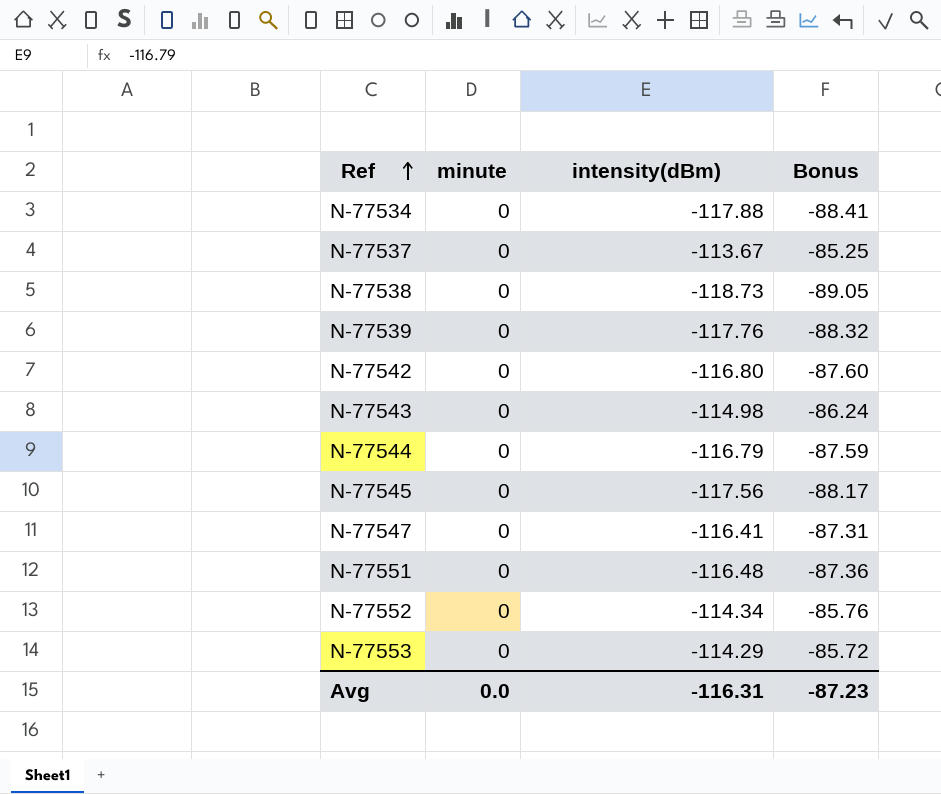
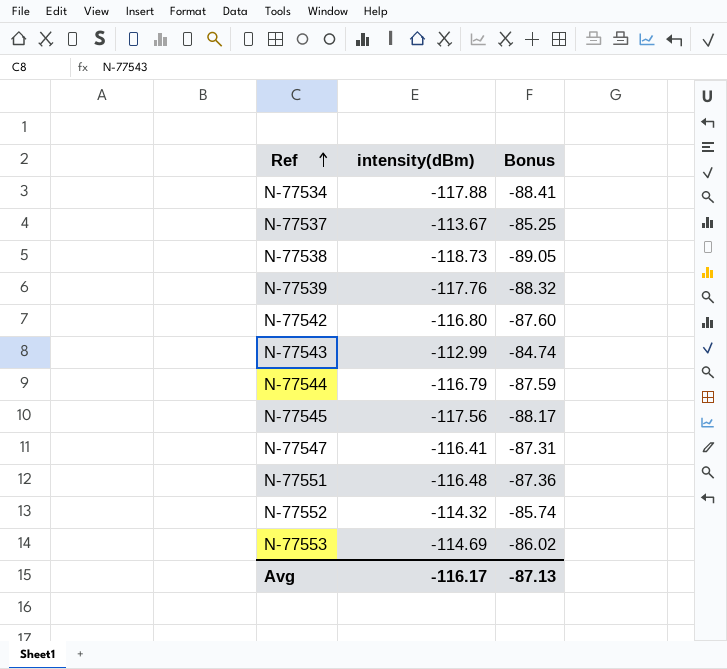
column minute | position: 2 -> none
N-77543 | intensity(dBm): -114.98 -> -112.99
N-77543 | Bonus: -86.24 -> -84.74
N-77552 | intensity(dBm): -114.34 -> -114.32
N-77552 | Bonus: -85.76 -> -85.74
N-77553 | intensity(dBm): -114.29 -> -114.69
N-77553 | Bonus: -85.72 -> -86.02
Avg | intensity(dBm): -116.31 -> -116.17
Avg | Bonus: -87.23 -> -87.13

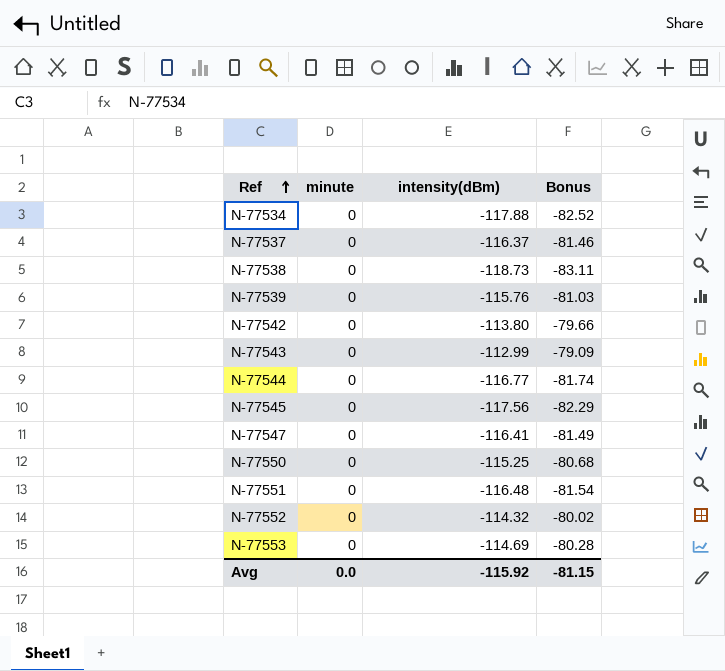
column minute | position: none -> 2
column Bonus | formula: [intensity(dBm)] * 0.75 -> [intensity(dBm)] * 0.7
N-77537 | intensity(dBm): -113.67 -> -116.37
N-77539 | intensity(dBm): -117.76 -> -115.76
N-77542 | intensity(dBm): -116.80 -> -113.80
N-77544 | intensity(dBm): -116.79 -> -116.77
row N-77550: none -> 0 | -115.25 | -80.68
Avg | intensity(dBm): -116.17 -> -115.92
Avg | Bonus: -87.13 -> -81.15

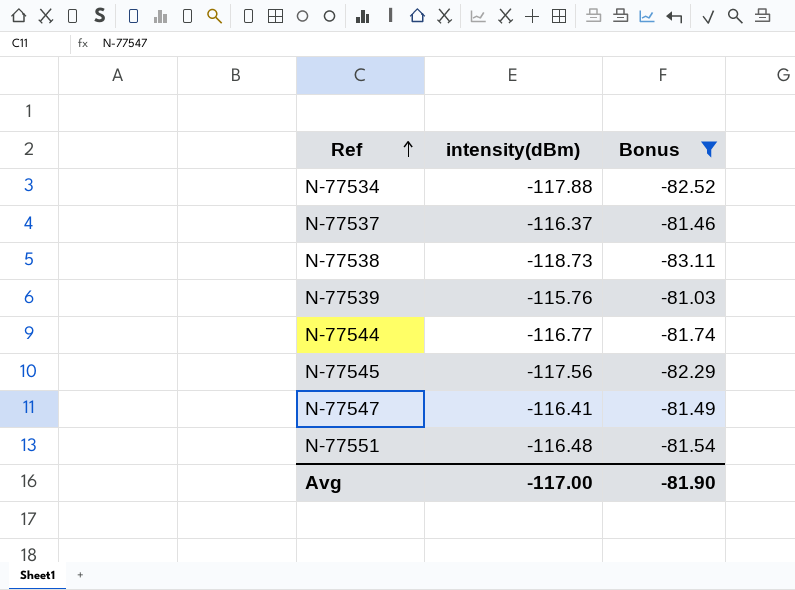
filter: none -> Bonus <= -81.03
column minute | position: 2 -> none
Avg | intensity(dBm): -115.92 -> -117.00
Avg | Bonus: -81.15 -> -81.90

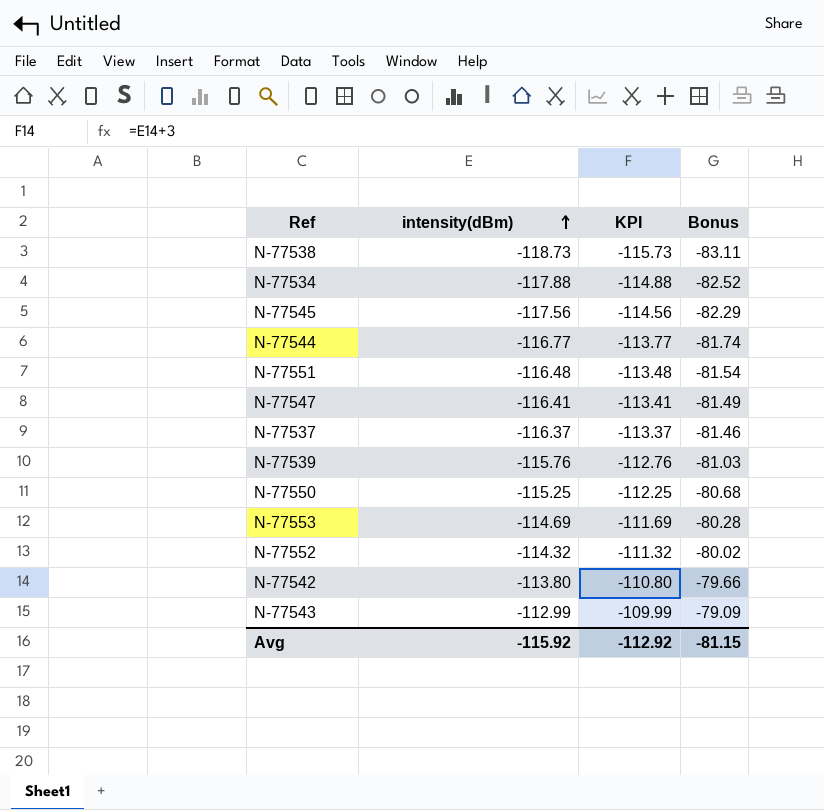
filter: Bonus <= -81.03 -> none
row order: Ref ascending -> intensity(dBm) ascending
column KPI | formula: none -> [intensity(dBm)] + 3
Avg | intensity(dBm): -117.00 -> -115.92
Avg | Bonus: -81.90 -> -81.15

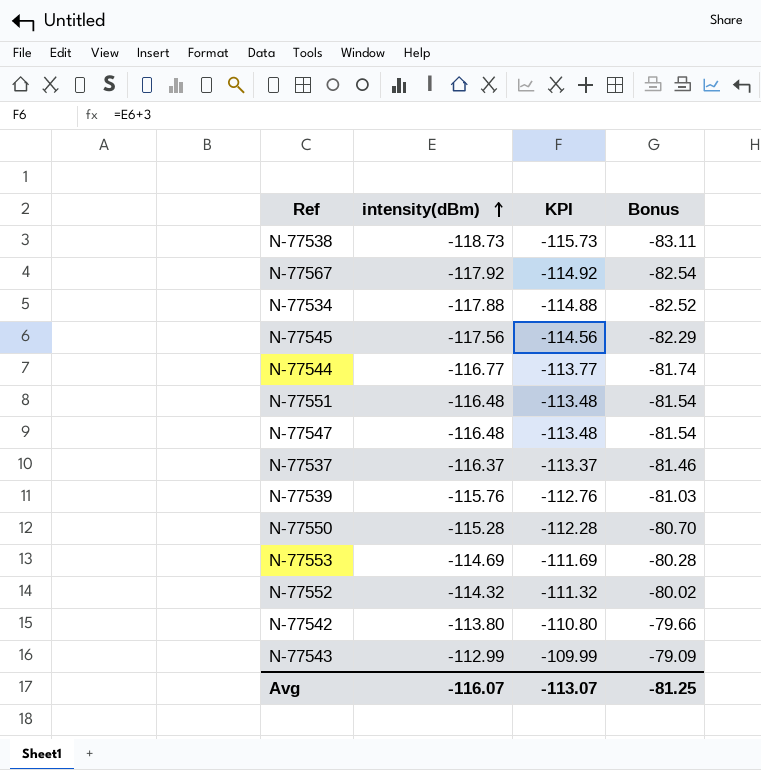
row N-77567: none -> -117.92 | -114.92 | -82.54
N-77547 | intensity(dBm): -116.41 -> -116.48
N-77547 | KPI: -113.41 -> -113.48
N-77547 | Bonus: -81.49 -> -81.54
N-77550 | intensity(dBm): -115.25 -> -115.28
N-77550 | KPI: -112.25 -> -112.28
N-77550 | Bonus: -80.68 -> -80.70
Avg | intensity(dBm): -115.92 -> -116.07
Avg | KPI: -112.92 -> -113.07
Avg | Bonus: -81.15 -> -81.25

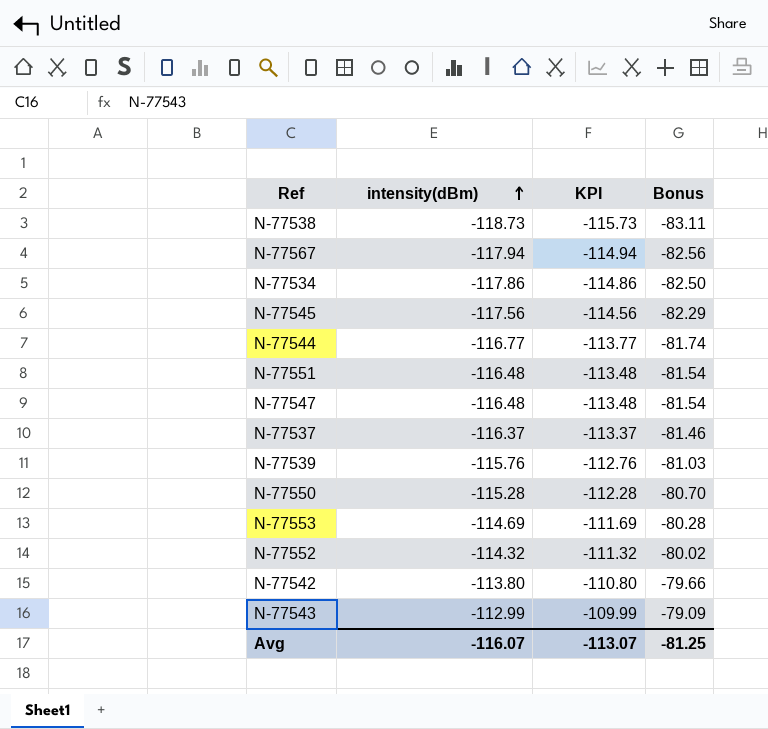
N-77567 | intensity(dBm): -117.92 -> -117.94
N-77567 | KPI: -114.92 -> -114.94
N-77567 | Bonus: -82.54 -> -82.56
N-77534 | intensity(dBm): -117.88 -> -117.86
N-77534 | KPI: -114.88 -> -114.86
N-77534 | Bonus: -82.52 -> -82.50

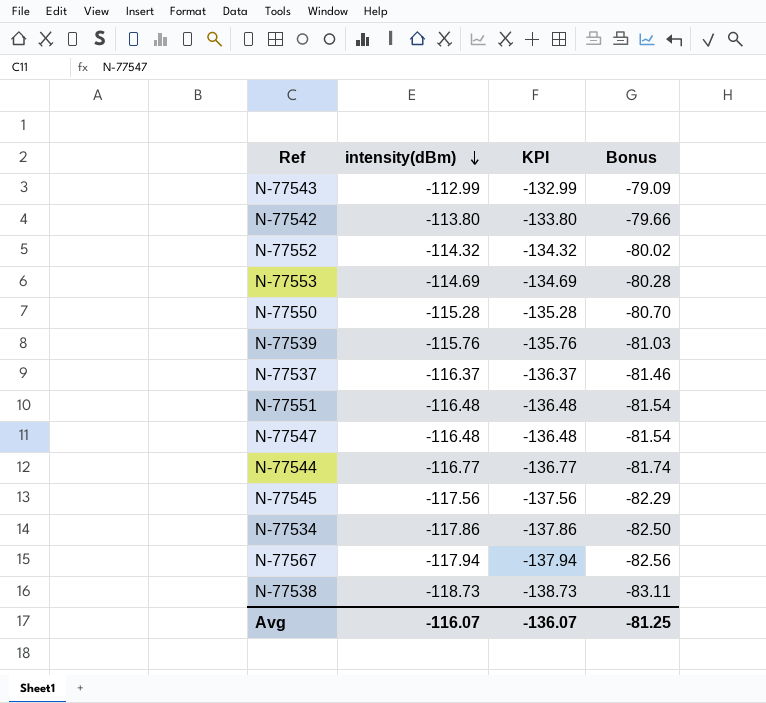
row order: intensity(dBm) ascending -> intensity(dBm) descending
column KPI | formula: [intensity(dBm)] + 3 -> [intensity(dBm)] - 20
Avg | KPI: -113.07 -> -136.07

